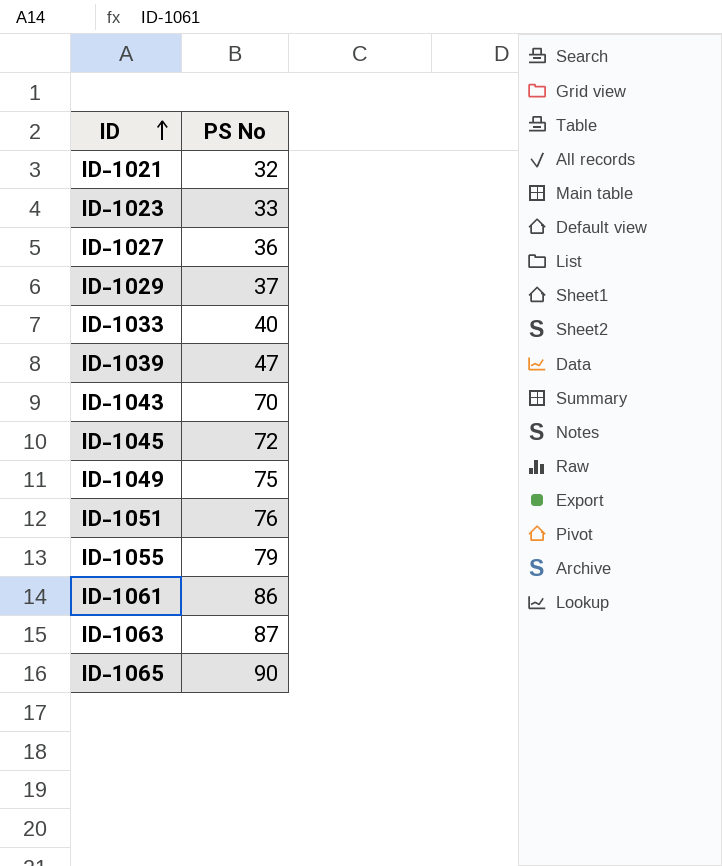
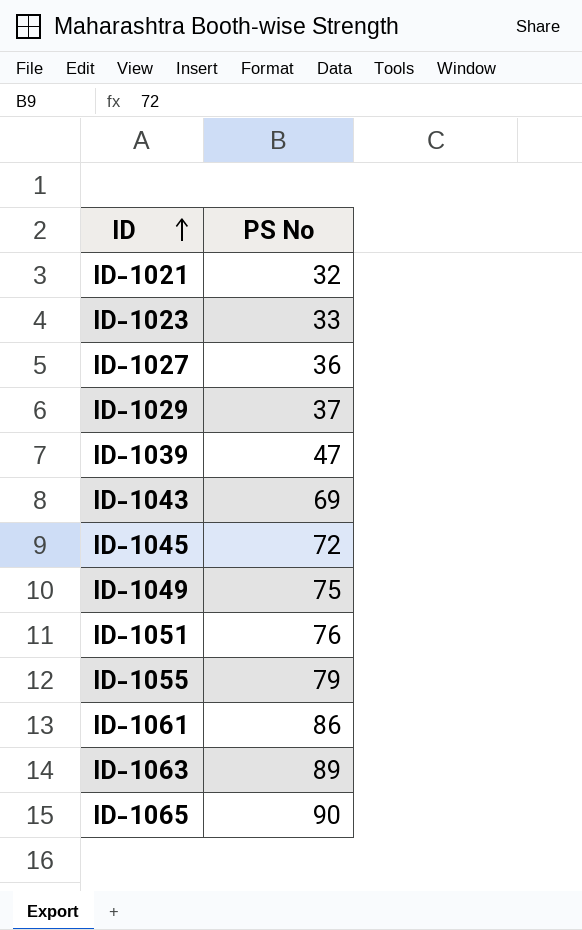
row ID-1033: 40 -> none
ID-1043 | PS No: 70 -> 69
ID-1063 | PS No: 87 -> 89

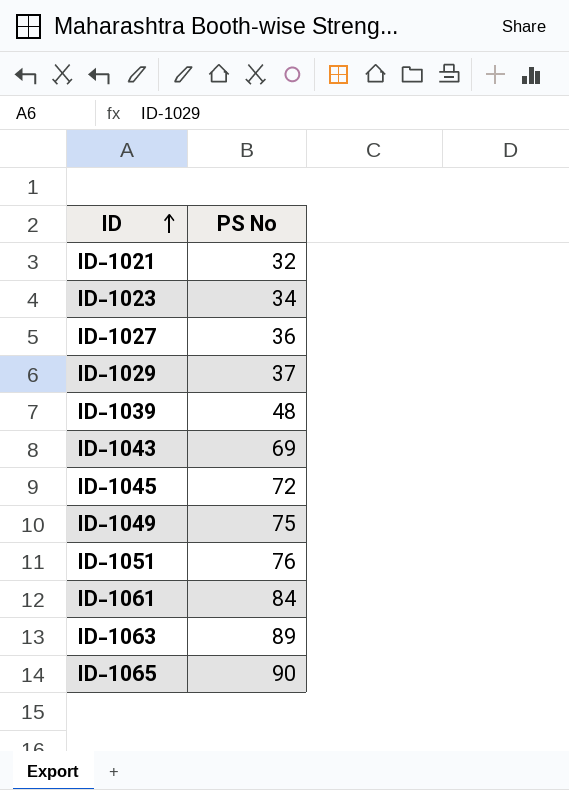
row ID-1055: 79 -> none
ID-1023 | PS No: 33 -> 34
ID-1039 | PS No: 47 -> 48
ID-1061 | PS No: 86 -> 84

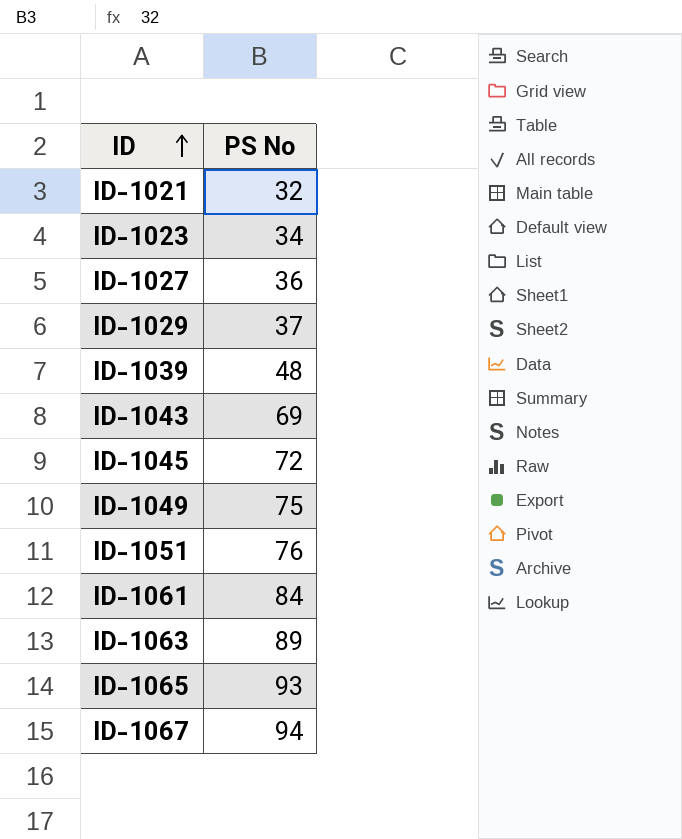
ID-1065 | PS No: 90 -> 93
row ID-1067: none -> 94

